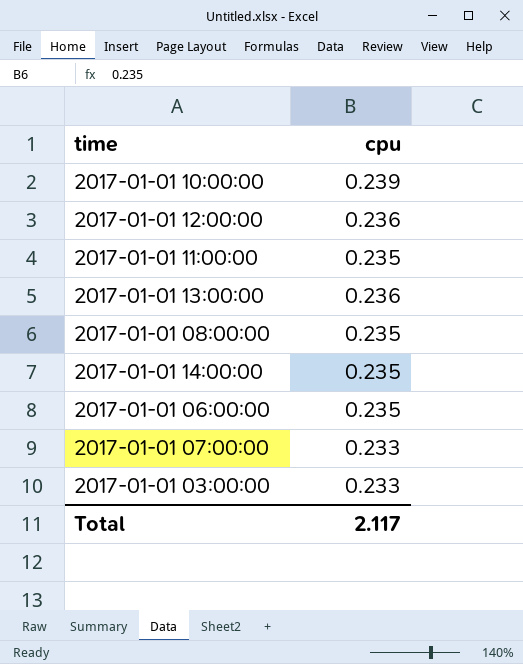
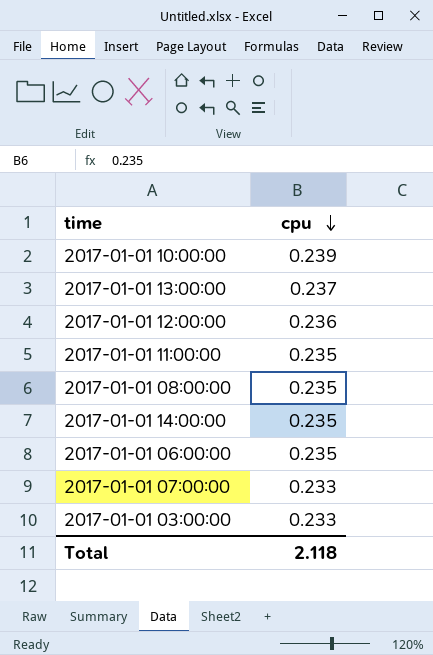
row order: none -> cpu descending
2017-01-01 13:00:00 | cpu: 0.236 -> 0.237
Total | cpu: 2.117 -> 2.118

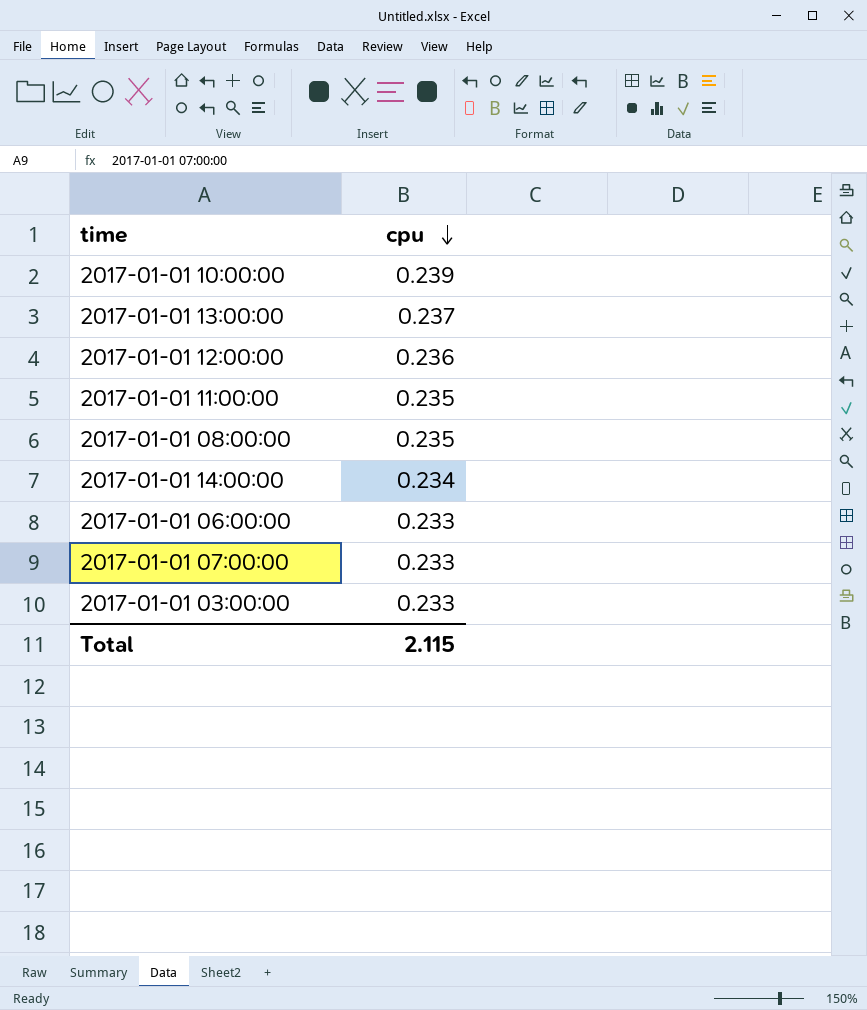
2017-01-01 14:00:00 | cpu: 0.235 -> 0.234
2017-01-01 06:00:00 | cpu: 0.235 -> 0.233
Total | cpu: 2.118 -> 2.115

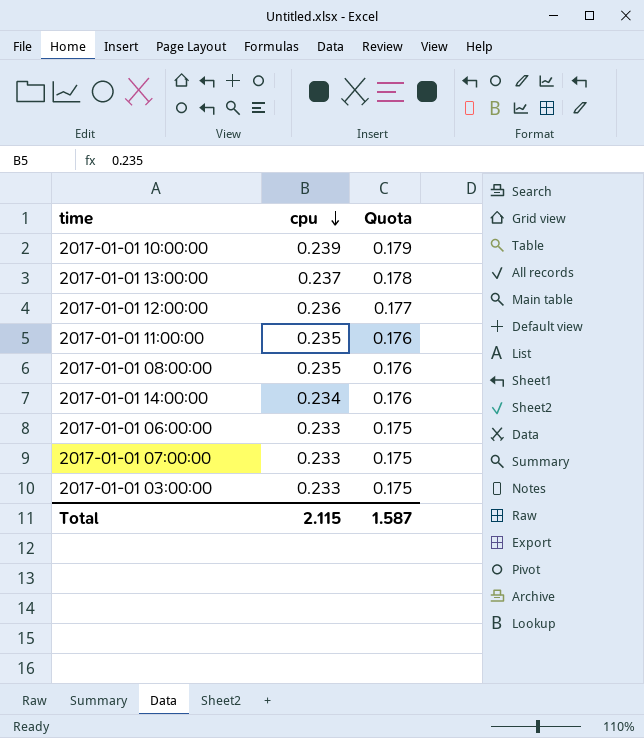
column Quota | formula: none -> [cpu] * 0.75

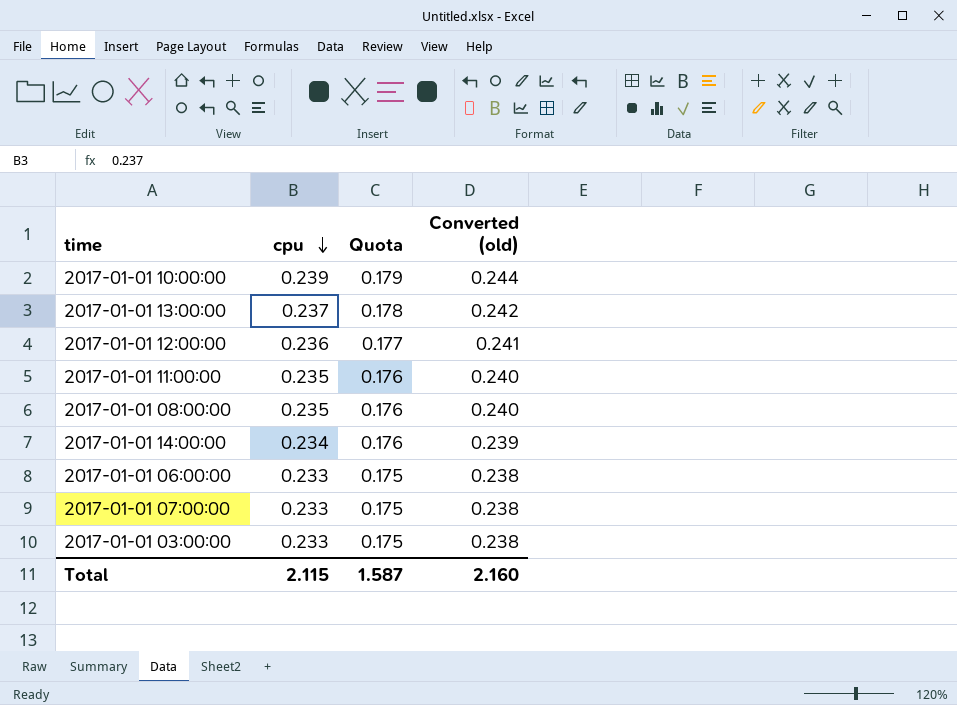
column Converted (old) | formula: none -> [cpu] * 1.02

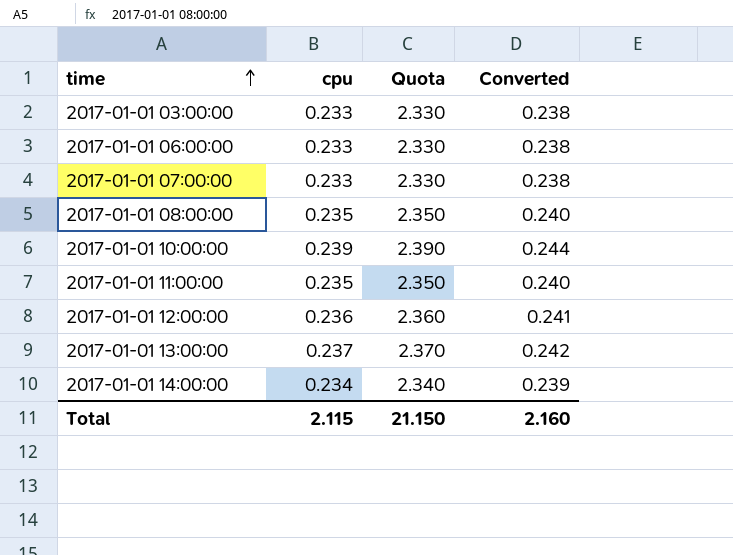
row order: cpu descending -> time ascending
column Quota | formula: [cpu] * 0.75 -> [cpu] * 10
column name: Converted (old) -> Converted
Total | Quota: 1.587 -> 21.150

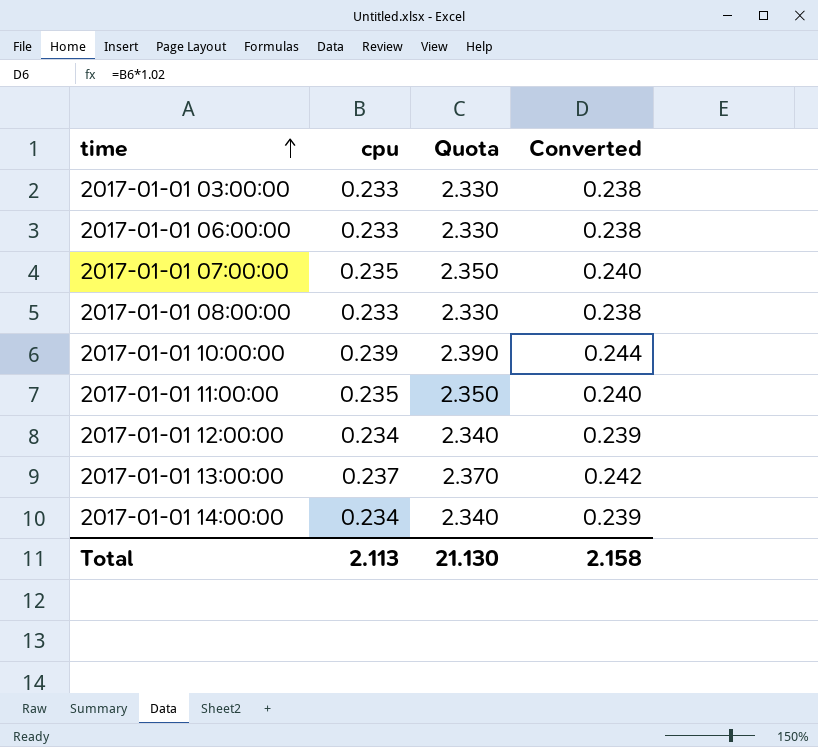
2017-01-01 07:00:00 | cpu: 0.233 -> 0.235
2017-01-01 07:00:00 | Quota: 2.330 -> 2.350
2017-01-01 07:00:00 | Converted: 0.238 -> 0.240
2017-01-01 08:00:00 | cpu: 0.235 -> 0.233
2017-01-01 08:00:00 | Quota: 2.350 -> 2.330
2017-01-01 08:00:00 | Converted: 0.240 -> 0.238
2017-01-01 12:00:00 | cpu: 0.236 -> 0.234
2017-01-01 12:00:00 | Quota: 2.360 -> 2.340
2017-01-01 12:00:00 | Converted: 0.241 -> 0.239
Total | cpu: 2.115 -> 2.113
Total | Quota: 21.150 -> 21.130
Total | Converted: 2.160 -> 2.158

